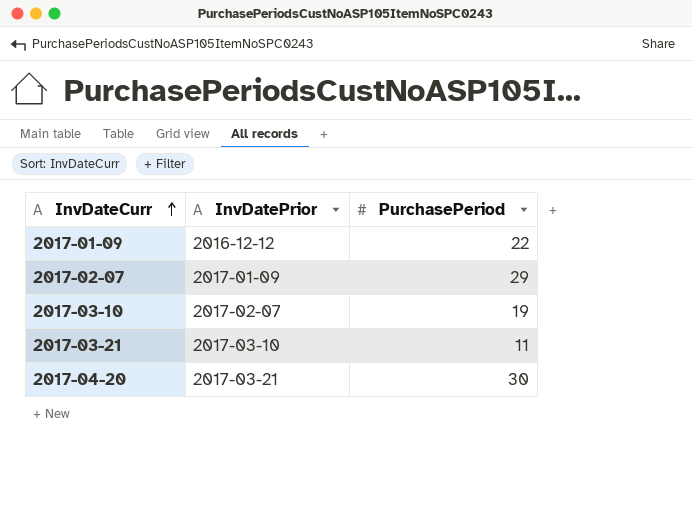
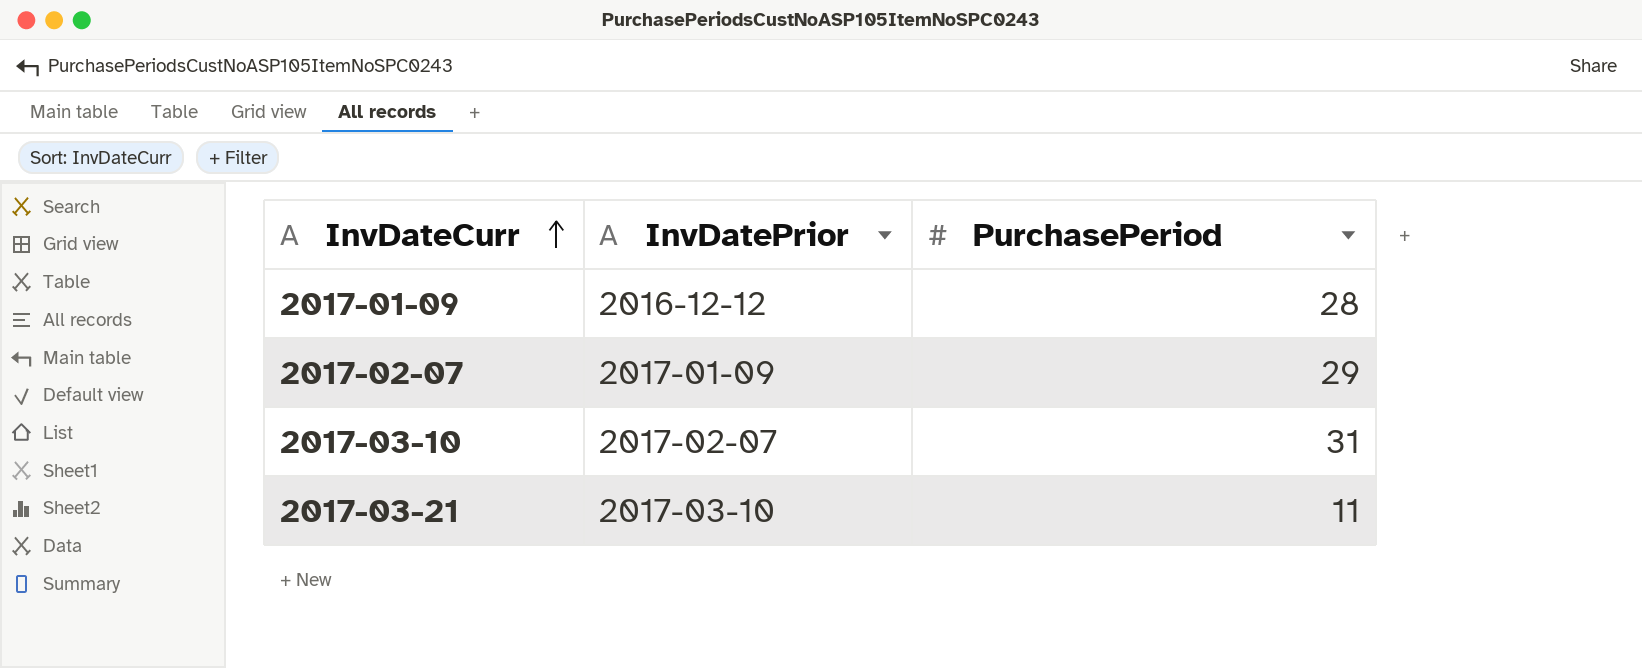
row 2017-04-20: 2017-03-21 | 30 -> none
2017-01-09 | PurchasePeriod: 22 -> 28
2017-03-10 | PurchasePeriod: 19 -> 31

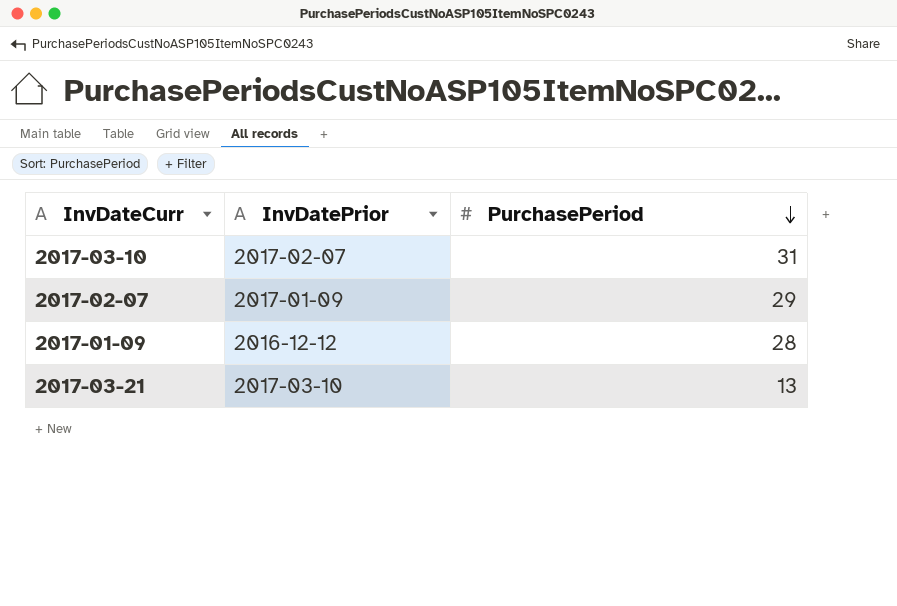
row order: InvDateCurr ascending -> PurchasePeriod descending
2017-03-21 | PurchasePeriod: 11 -> 13

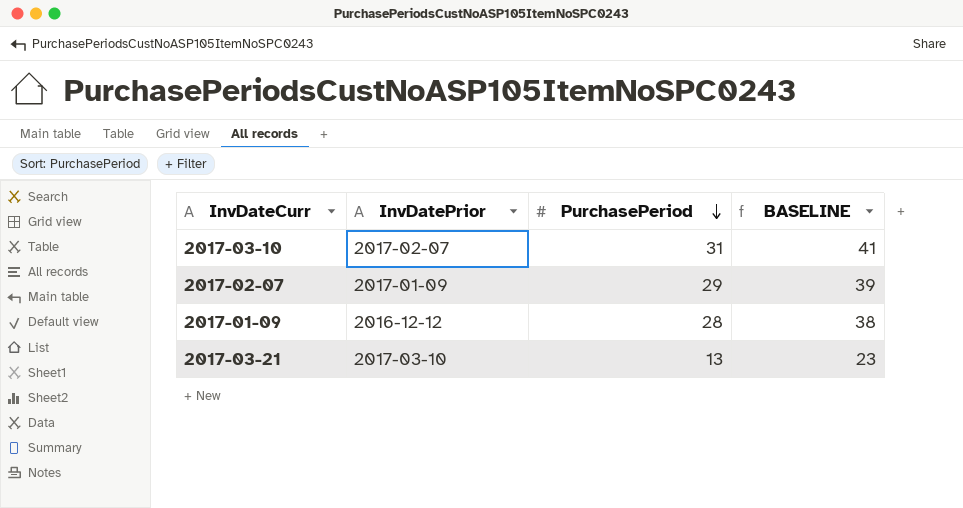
column BASELINE | formula: none -> [PurchasePeriod] + 10

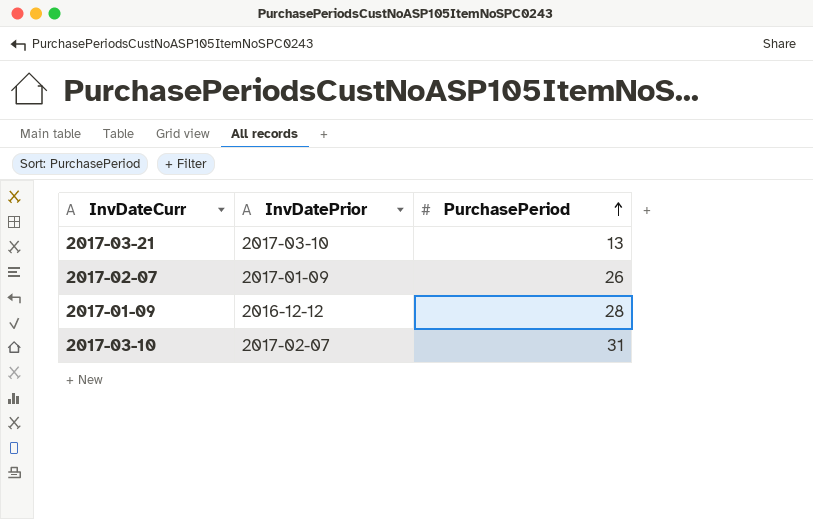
row order: PurchasePeriod descending -> PurchasePeriod ascending
column BASELINE | formula: [PurchasePeriod] + 10 -> none
2017-02-07 | PurchasePeriod: 29 -> 26

